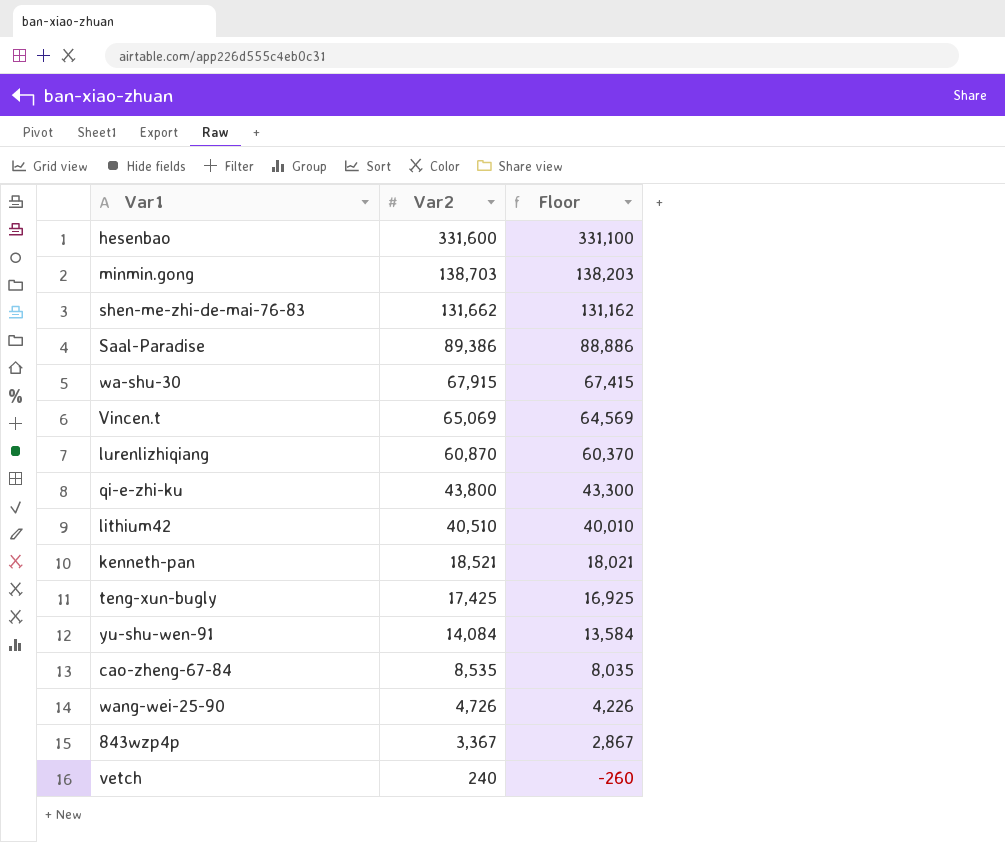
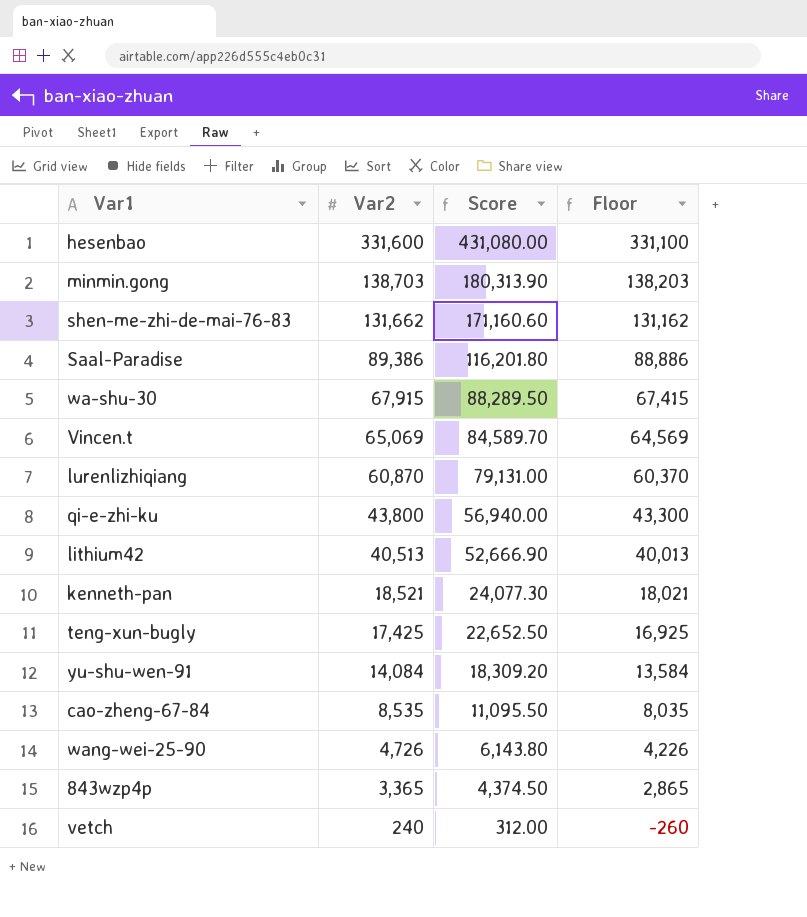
column Score | formula: none -> [Var2] * 1.3
lithium42 | Var2: 40,510 -> 40,513
lithium42 | Floor: 40,010 -> 40,013
843wzp4p | Var2: 3,367 -> 3,365
843wzp4p | Floor: 2,867 -> 2,865

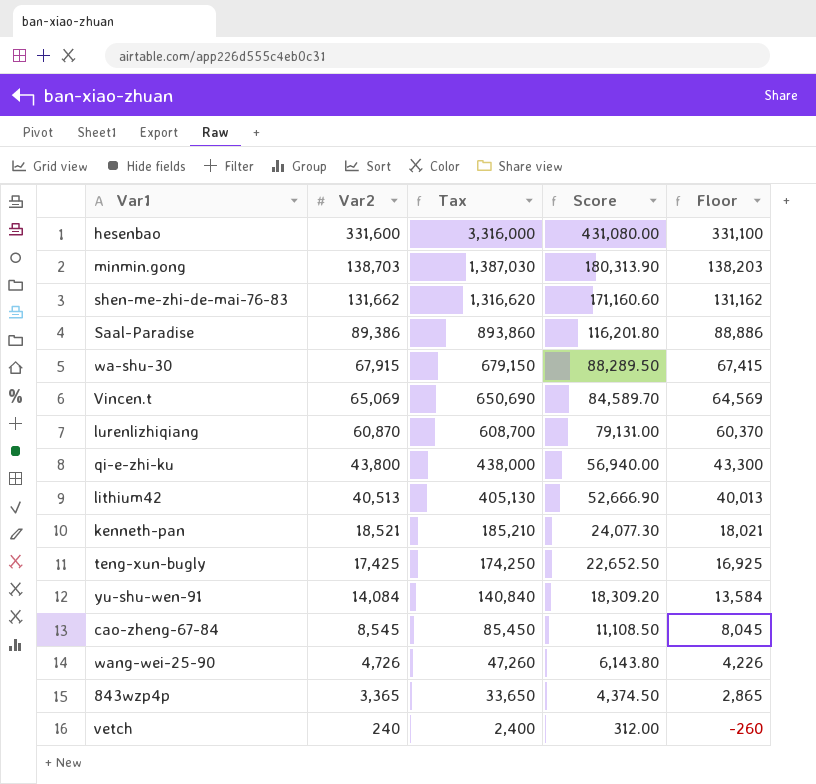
column Tax | formula: none -> [Var2] * 10
cao-zheng-67-84 | Var2: 8,535 -> 8,545
cao-zheng-67-84 | Score: 11,095.50 -> 11,108.50
cao-zheng-67-84 | Floor: 8,035 -> 8,045

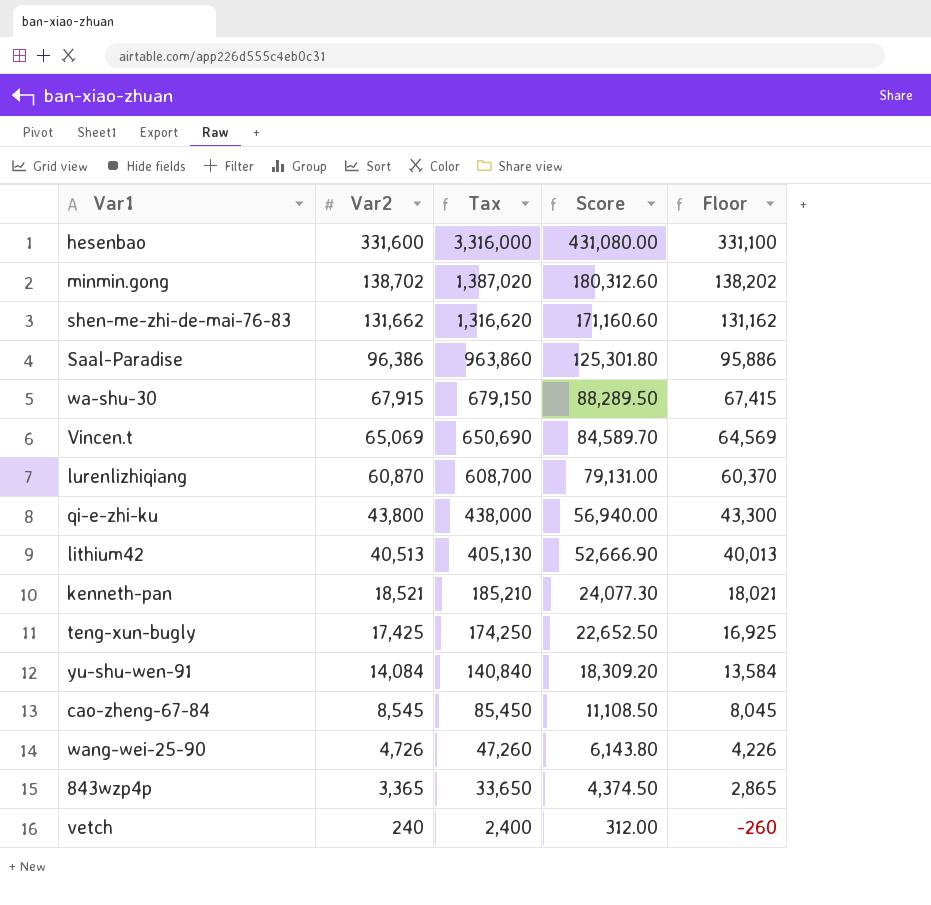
minmin.gong | Var2: 138,703 -> 138,702
minmin.gong | Tax: 1,387,030 -> 1,387,020
minmin.gong | Score: 180,313.90 -> 180,312.60
minmin.gong | Floor: 138,203 -> 138,202
Saal-Paradise | Var2: 89,386 -> 96,386
Saal-Paradise | Tax: 893,860 -> 963,860
Saal-Paradise | Score: 116,201.80 -> 125,301.80
Saal-Paradise | Floor: 88,886 -> 95,886

